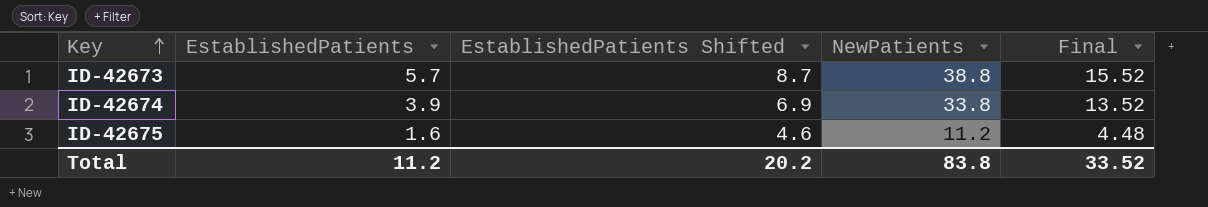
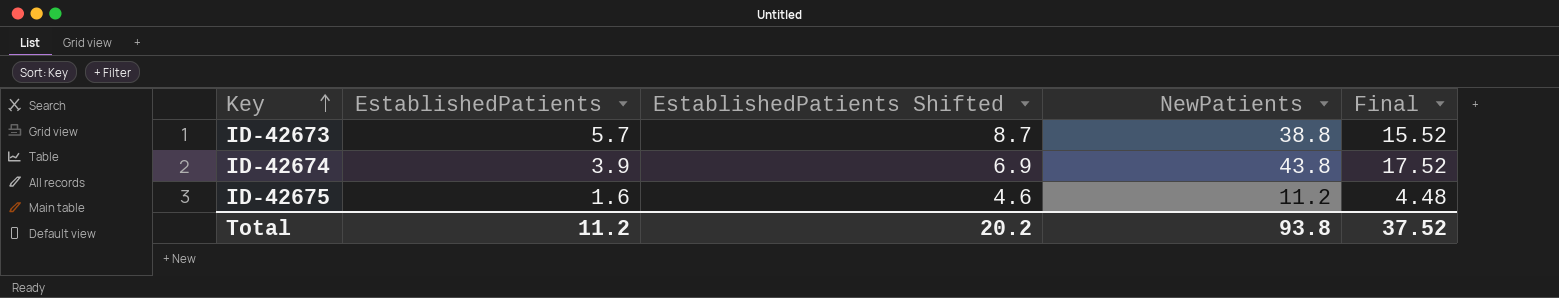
ID-42674 | NewPatients: 33.8 -> 43.8
ID-42674 | Final: 13.52 -> 17.52
Total | NewPatients: 83.8 -> 93.8
Total | Final: 33.52 -> 37.52

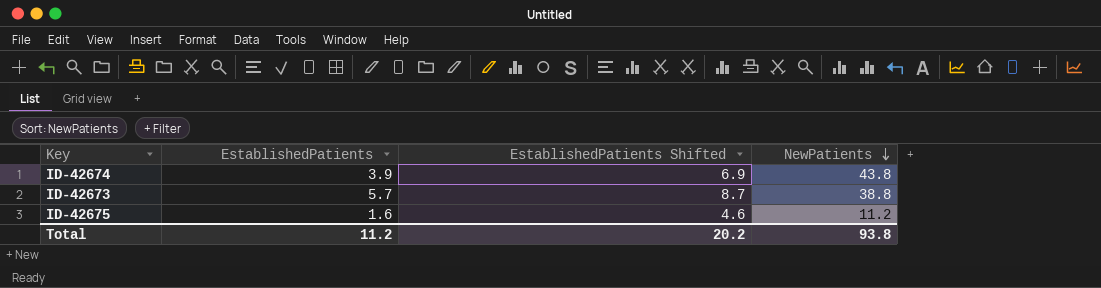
row order: Key ascending -> NewPatients descending
column Final | formula: [NewPatients] * 0.4 -> none

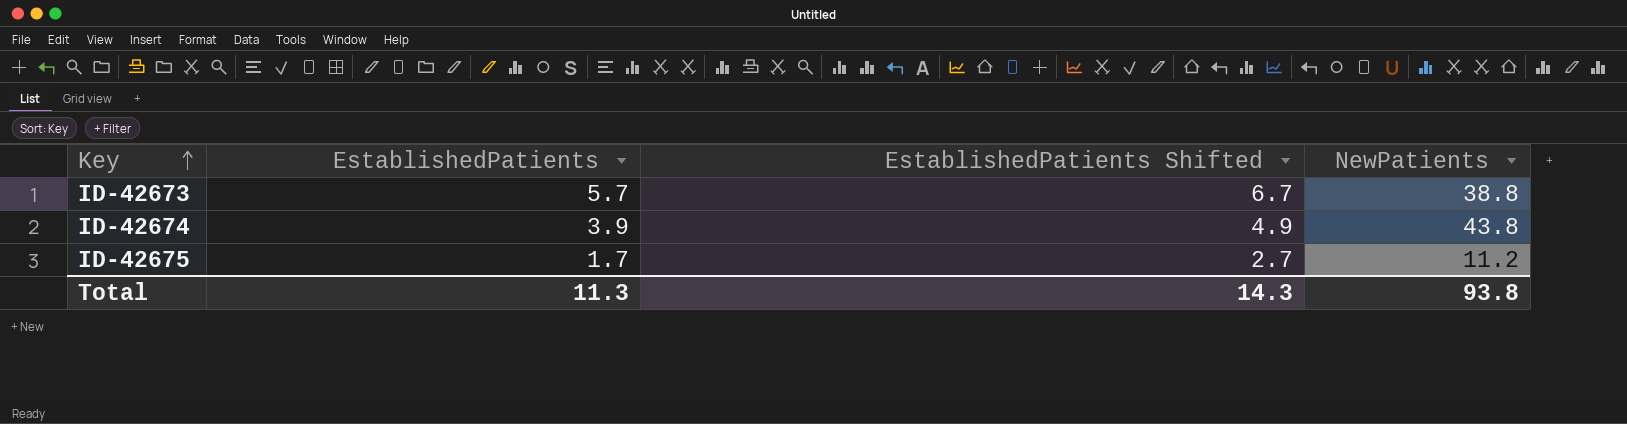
row order: NewPatients descending -> Key ascending
column EstablishedPatients Shifted | formula: [EstablishedPatients] + 3 -> [EstablishedPatients] + 1
ID-42675 | EstablishedPatients: 1.6 -> 1.7
Total | EstablishedPatients: 11.2 -> 11.3
Total | EstablishedPatients Shifted: 20.2 -> 14.3

